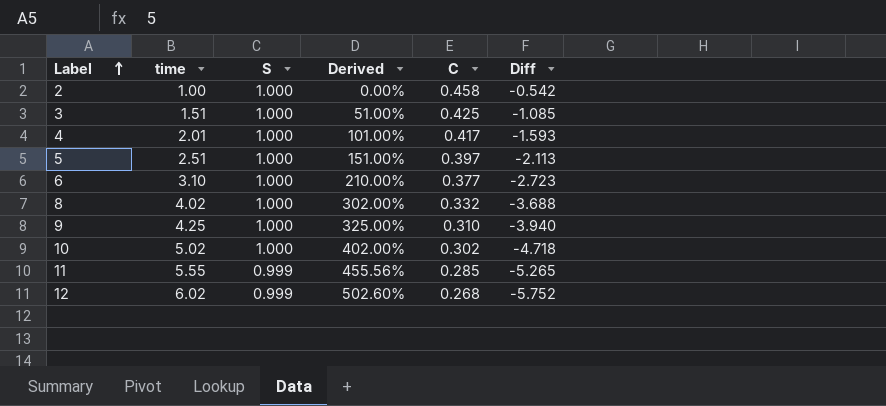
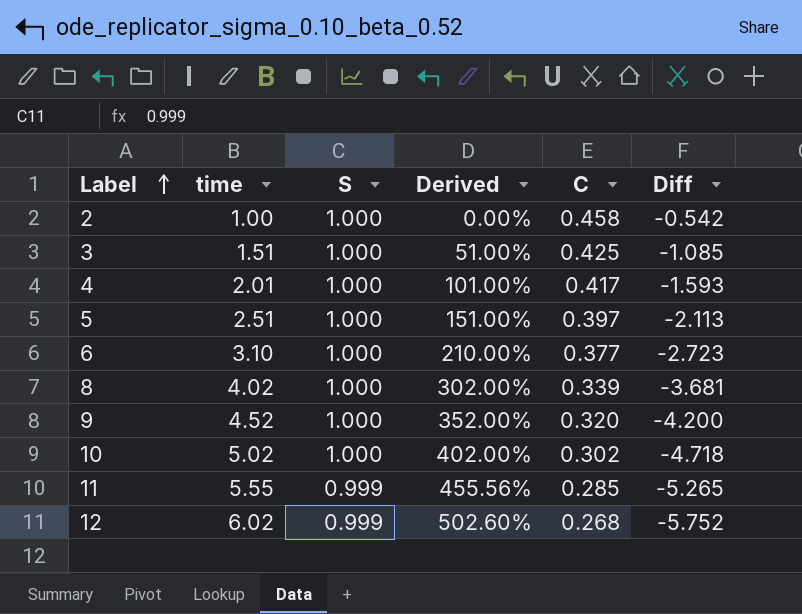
8 | C: 0.332 -> 0.339
8 | Diff: -3.688 -> -3.681
9 | time: 4.25 -> 4.52
9 | Derived: 325.00% -> 352.00%
9 | C: 0.310 -> 0.320
9 | Diff: -3.940 -> -4.200

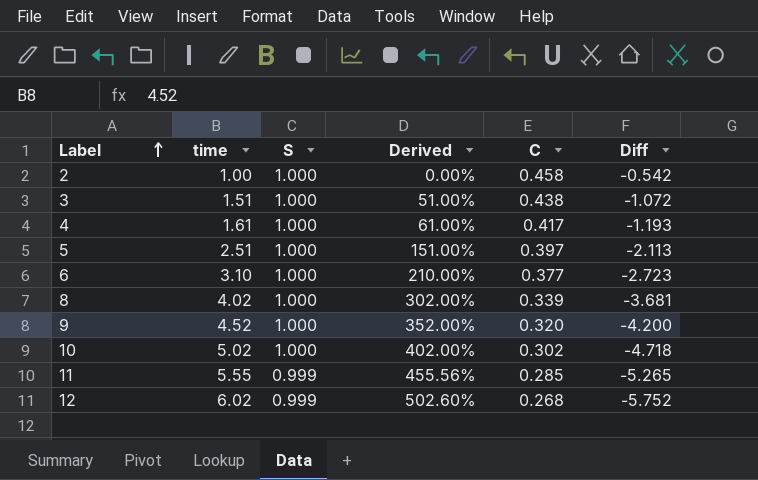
3 | C: 0.425 -> 0.438
3 | Diff: -1.085 -> -1.072
4 | time: 2.01 -> 1.61
4 | Derived: 101.00% -> 61.00%
4 | Diff: -1.593 -> -1.193

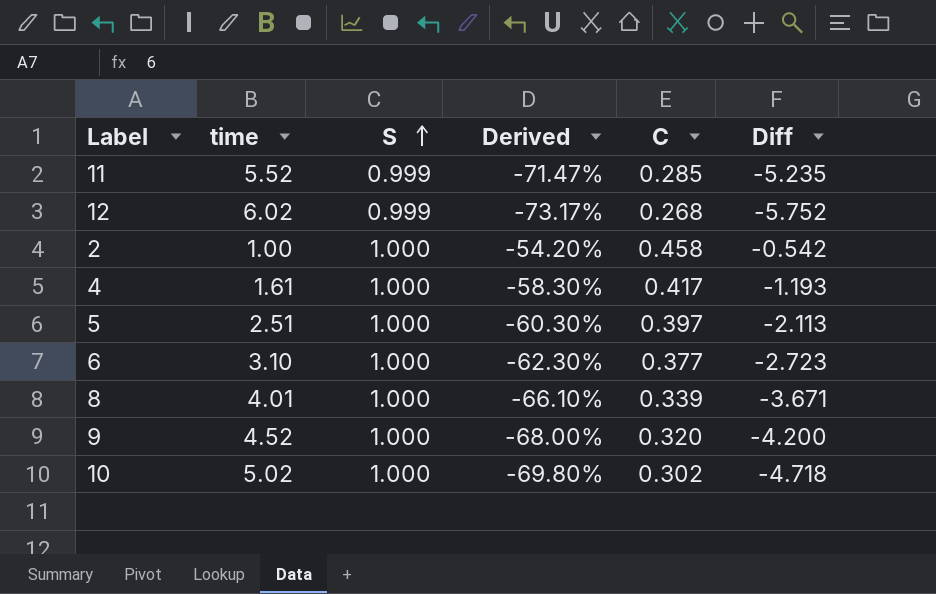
row order: Label ascending -> S ascending
column Derived | formula: ([time] - [S]) / [S] -> ([C] - [S]) / [S]
row 3: 1.51 | 1.000 | 51.00% | 0.438 | -1.072 -> none
11 | time: 5.55 -> 5.52
11 | Diff: -5.265 -> -5.235
8 | time: 4.02 -> 4.01
8 | Diff: -3.681 -> -3.671

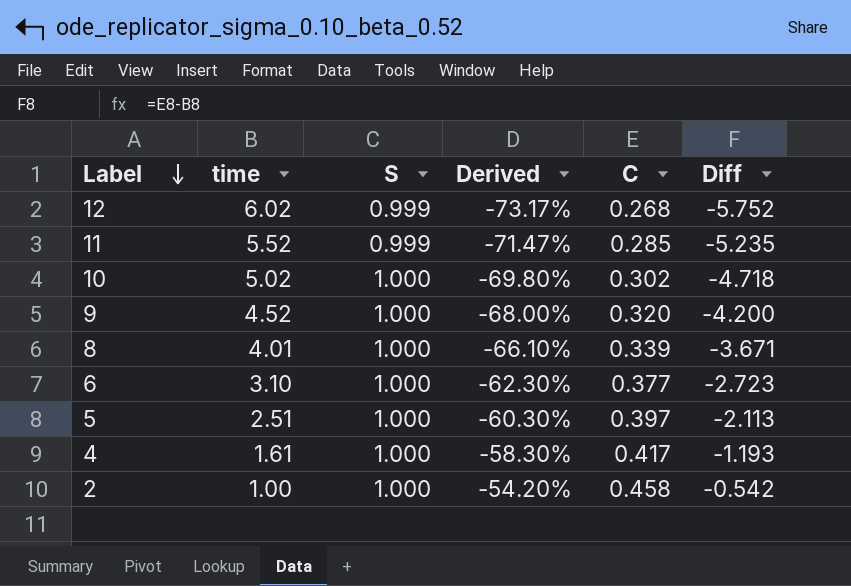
row order: S ascending -> Label descending

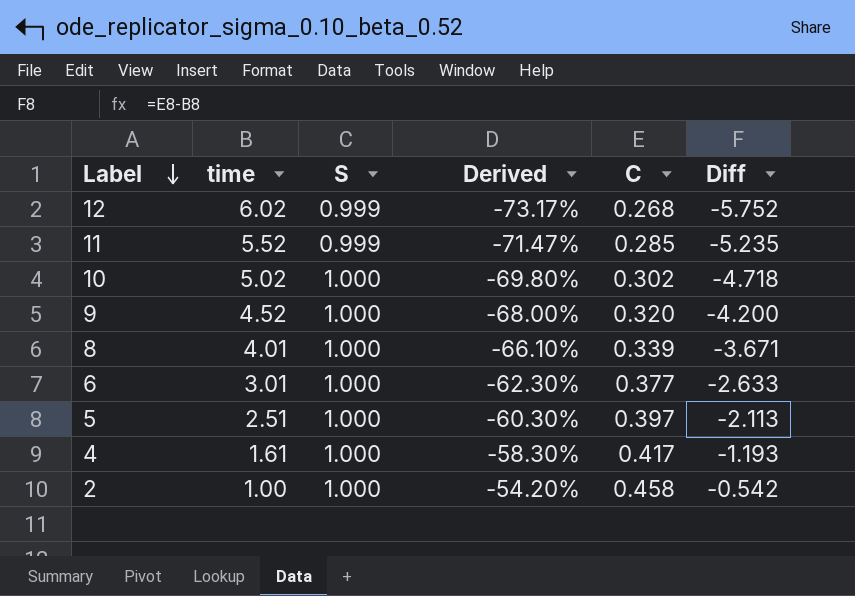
6 | time: 3.10 -> 3.01
6 | Diff: -2.723 -> -2.633

